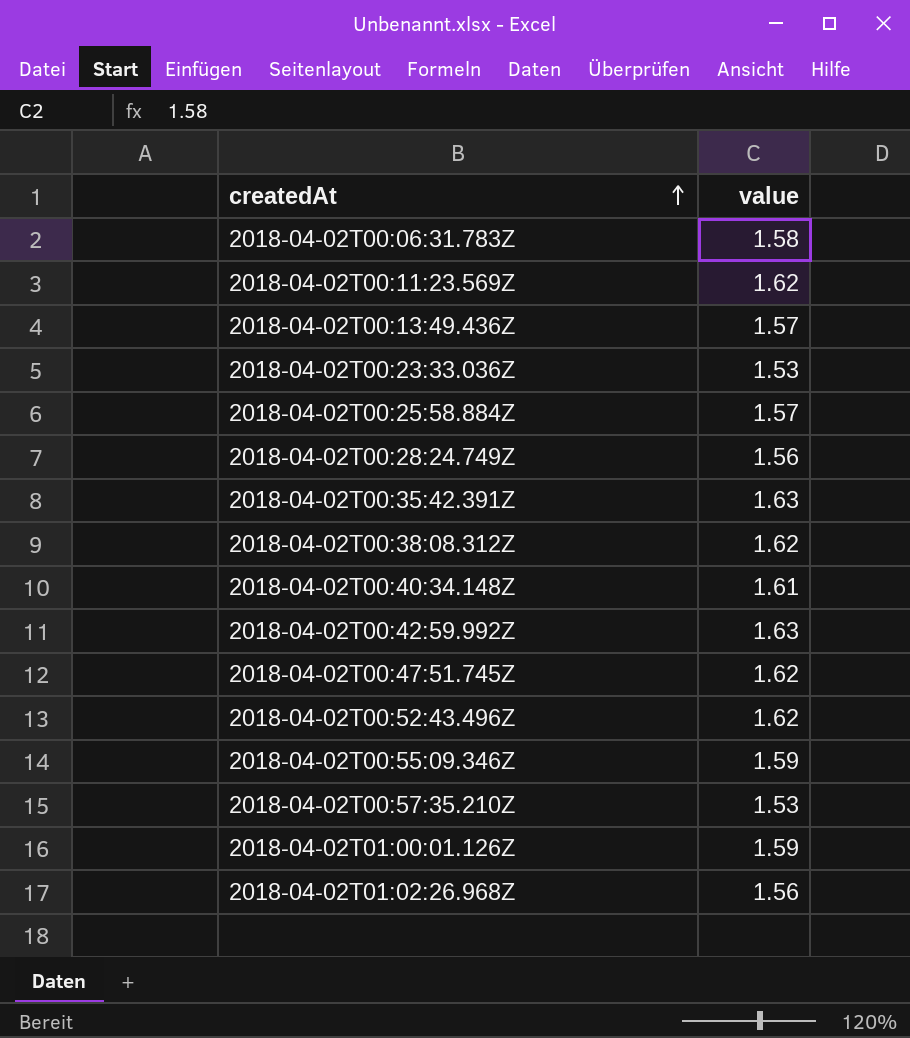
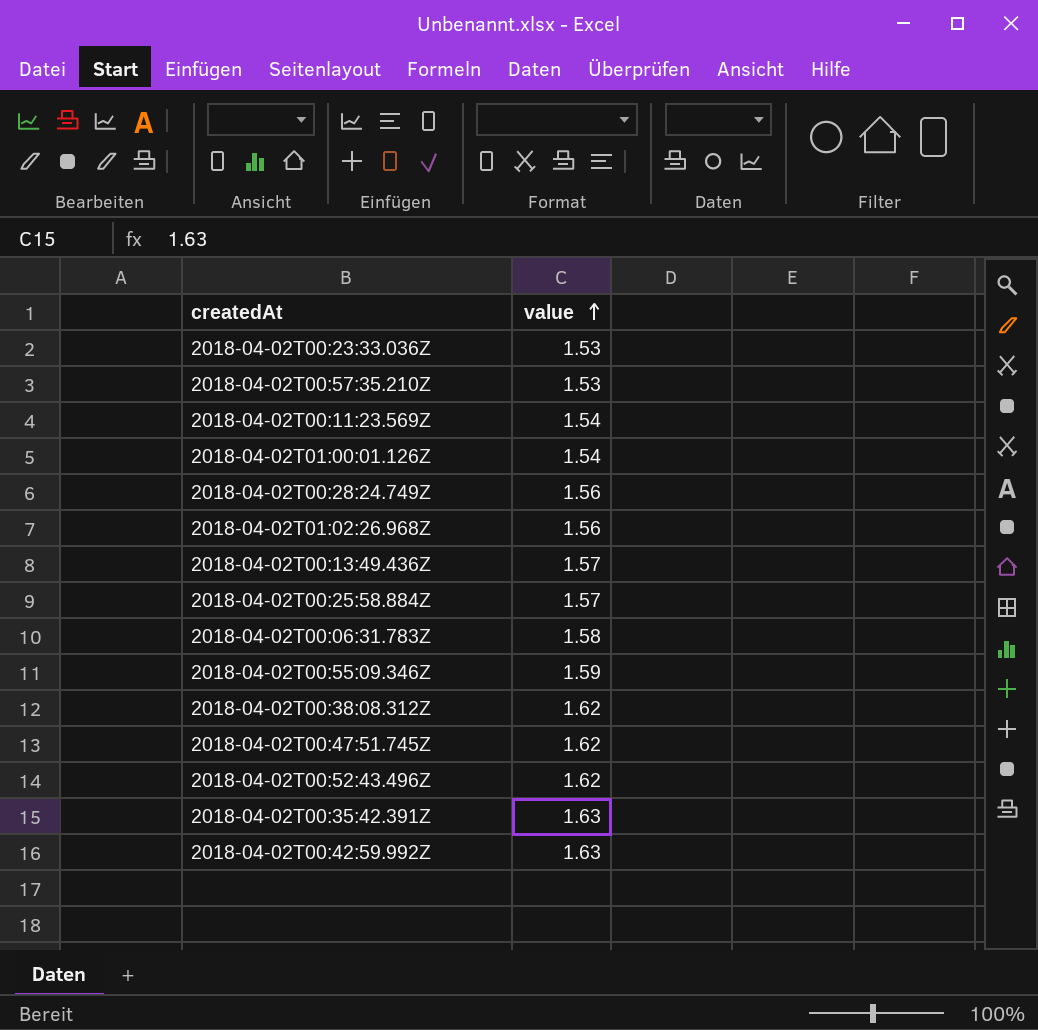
row order: createdAt ascending -> value ascending
row 2018-04-02T00:40:34.148Z: 1.61 -> none
2018-04-02T00:11:23.569Z | value: 1.62 -> 1.54
2018-04-02T01:00:01.126Z | value: 1.59 -> 1.54

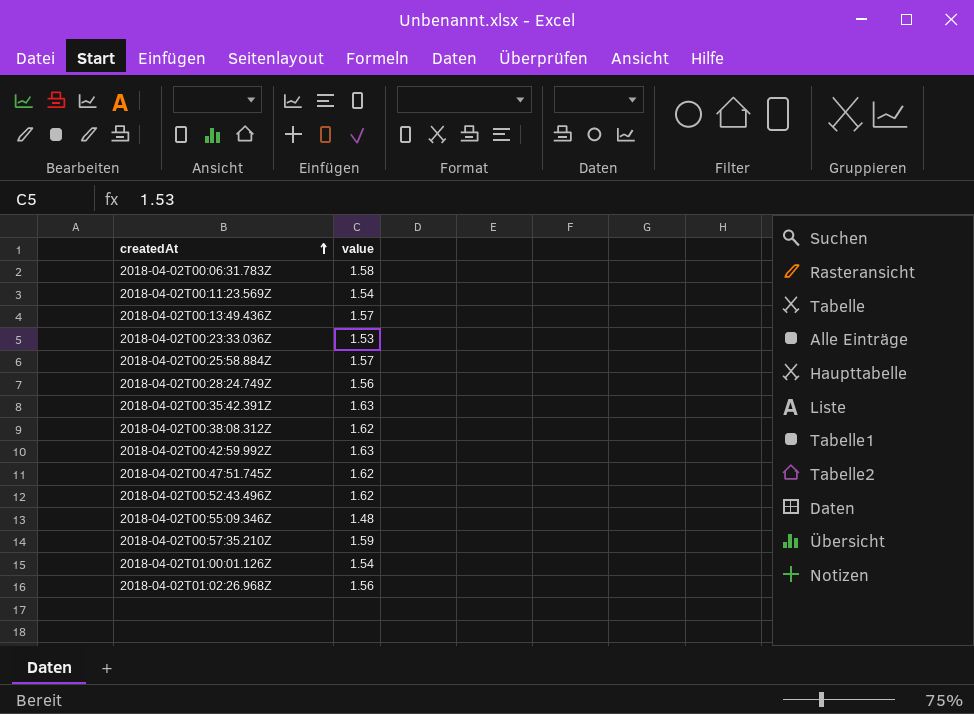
row order: value ascending -> createdAt ascending
2018-04-02T00:55:09.346Z | value: 1.59 -> 1.48
2018-04-02T00:57:35.210Z | value: 1.53 -> 1.59

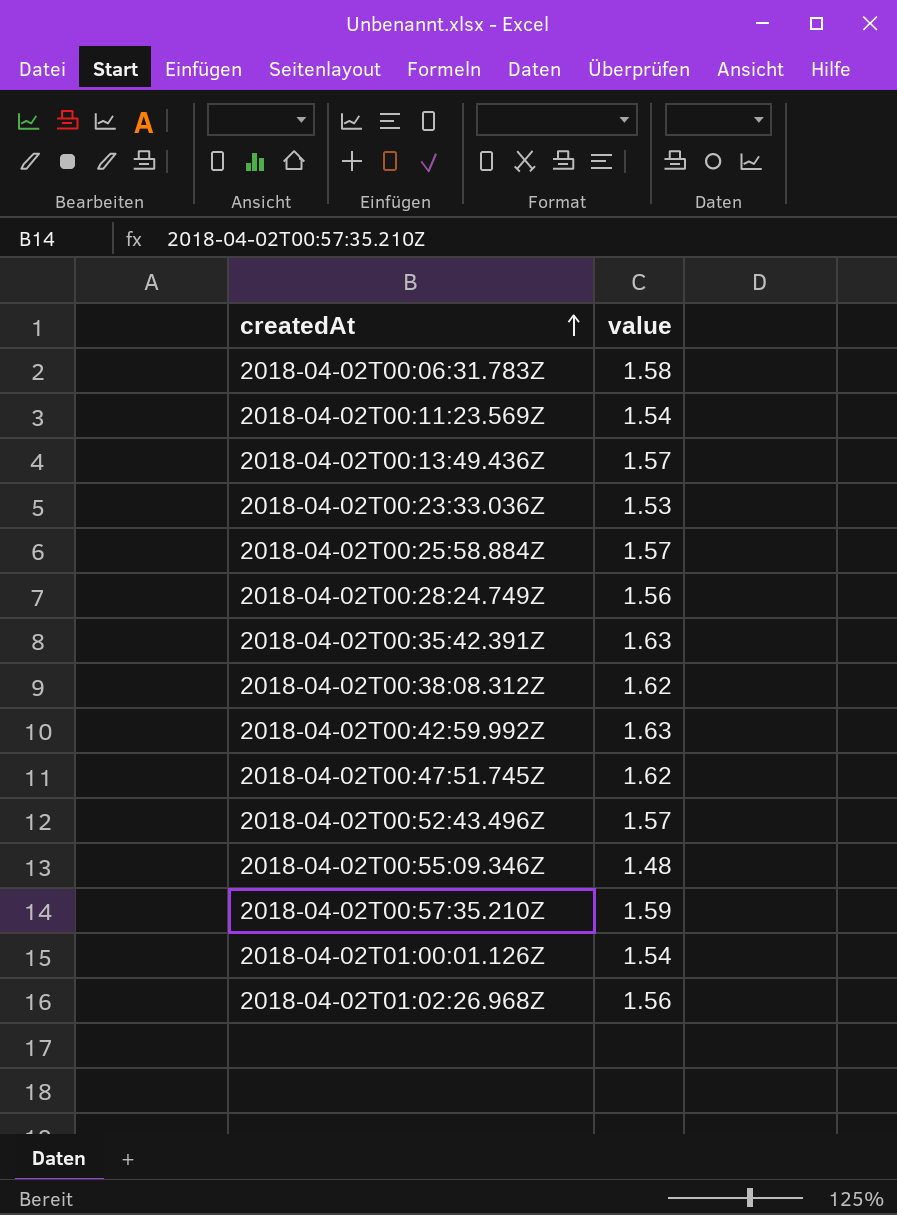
2018-04-02T00:52:43.496Z | value: 1.62 -> 1.57

